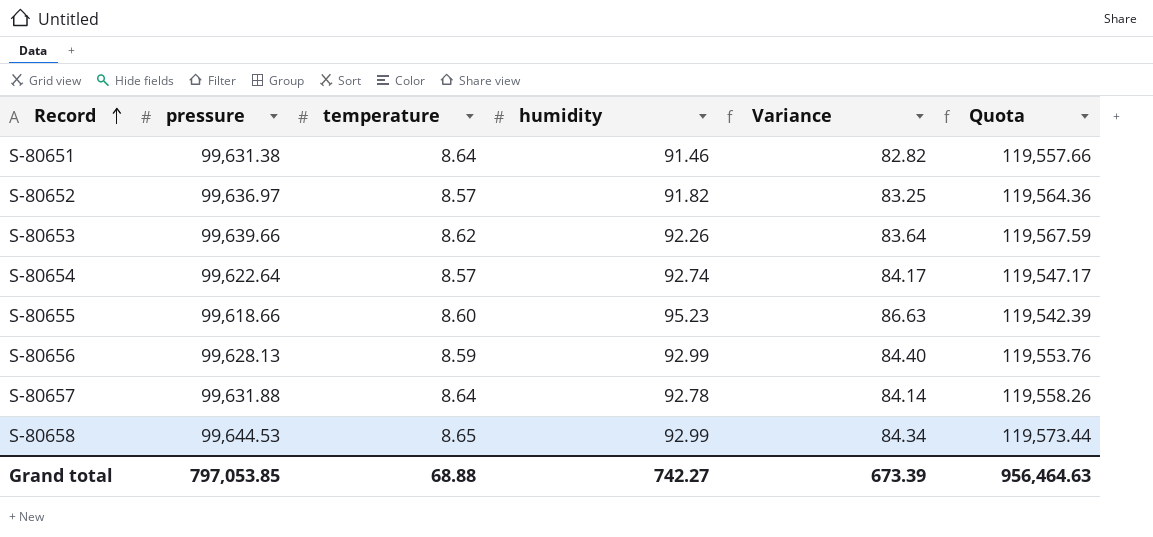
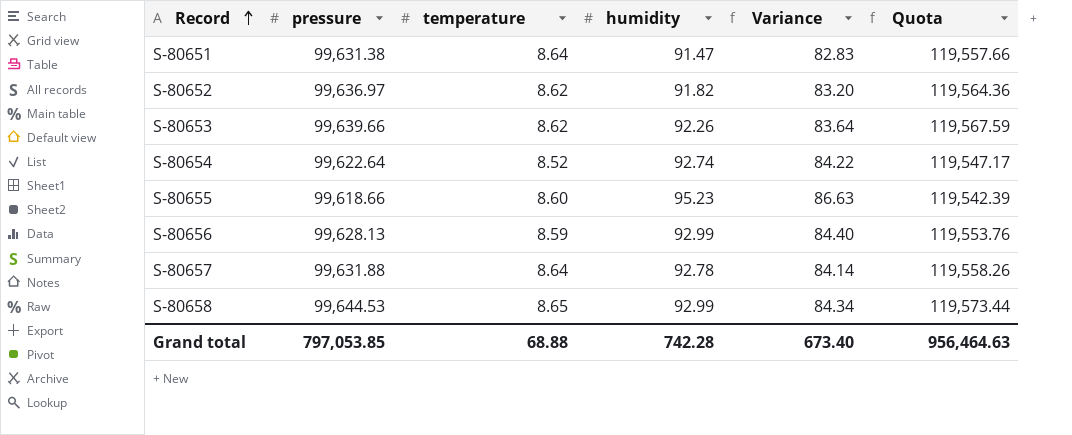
S-80651 | humidity: 91.46 -> 91.47
S-80651 | Variance: 82.82 -> 82.83
S-80652 | temperature: 8.57 -> 8.62
S-80652 | Variance: 83.25 -> 83.20
S-80654 | temperature: 8.57 -> 8.52
S-80654 | Variance: 84.17 -> 84.22
Grand total | humidity: 742.27 -> 742.28
Grand total | Variance: 673.39 -> 673.40

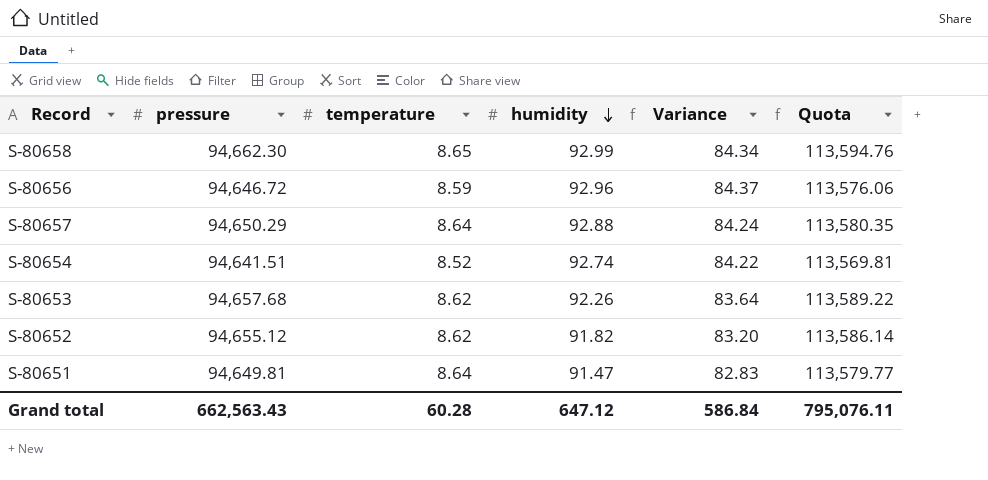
row order: Record ascending -> humidity descending
row S-80655: 99,618.66 | 8.60 | 95.23 | 86.63 | 119,542.39 -> none
S-80658 | pressure: 99,644.53 -> 94,662.30
S-80658 | Quota: 119,573.44 -> 113,594.76
S-80656 | pressure: 99,628.13 -> 94,646.72
S-80656 | humidity: 92.99 -> 92.96
S-80656 | Variance: 84.40 -> 84.37
S-80656 | Quota: 119,553.76 -> 113,576.06
S-80657 | pressure: 99,631.88 -> 94,650.29
S-80657 | humidity: 92.78 -> 92.88
S-80657 | Variance: 84.14 -> 84.24
S-80657 | Quota: 119,558.26 -> 113,580.35
S-80654 | pressure: 99,622.64 -> 94,641.51
S-80654 | Quota: 119,547.17 -> 113,569.81
S-80653 | pressure: 99,639.66 -> 94,657.68
S-80653 | Quota: 119,567.59 -> 113,589.22
S-80652 | pressure: 99,636.97 -> 94,655.12
S-80652 | Quota: 119,564.36 -> 113,586.14
S-80651 | pressure: 99,631.38 -> 94,649.81
S-80651 | Quota: 119,557.66 -> 113,579.77
Grand total | pressure: 797,053.85 -> 662,563.43
Grand total | temperature: 68.88 -> 60.28
Grand total | humidity: 742.28 -> 647.12
Grand total | Variance: 673.40 -> 586.84
Grand total | Quota: 956,464.63 -> 795,076.11

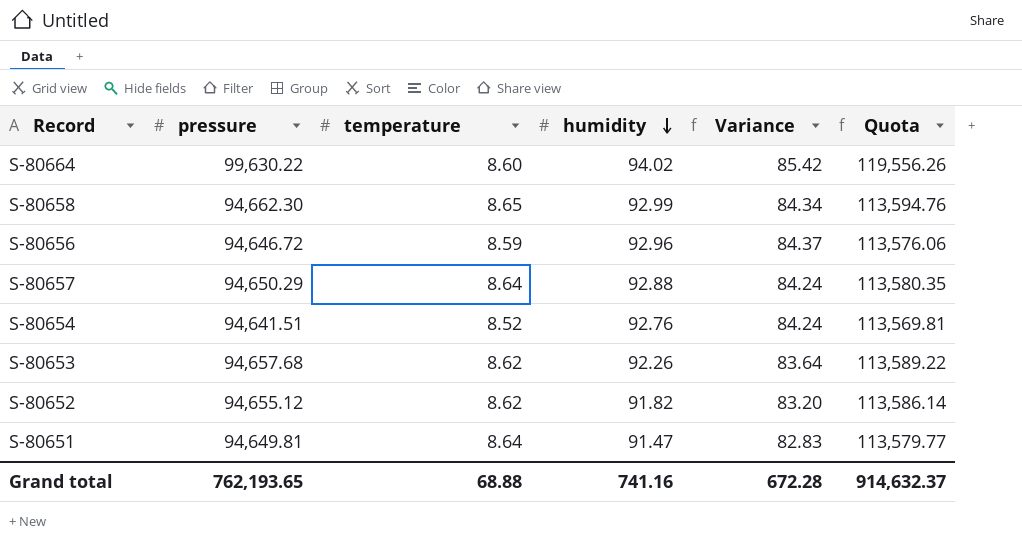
row S-80664: none -> 99,630.22 | 8.60 | 94.02 | 85.42 | 119,556.26
S-80654 | humidity: 92.74 -> 92.76
S-80654 | Variance: 84.22 -> 84.24
Grand total | pressure: 662,563.43 -> 762,193.65
Grand total | temperature: 60.28 -> 68.88
Grand total | humidity: 647.12 -> 741.16
Grand total | Variance: 586.84 -> 672.28
Grand total | Quota: 795,076.11 -> 914,632.37

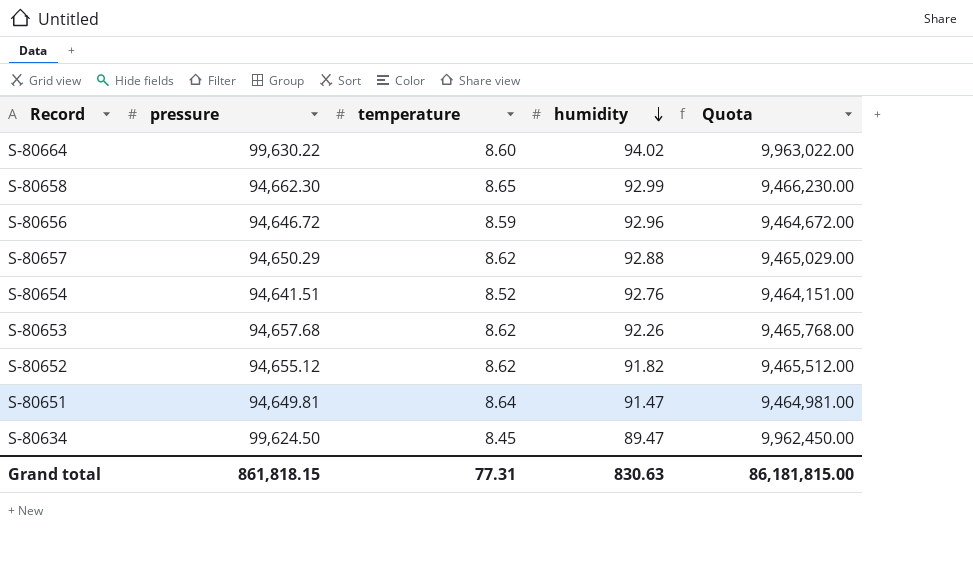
column Variance | formula: [humidity] - [temperature] -> none
column Quota | formula: [pressure] * 1.2 -> [pressure] * 100
S-80657 | temperature: 8.64 -> 8.62
row S-80634: none -> 99,624.50 | 8.45 | 89.47 | 9,962,450.00
Grand total | pressure: 762,193.65 -> 861,818.15
Grand total | temperature: 68.88 -> 77.31
Grand total | humidity: 741.16 -> 830.63
Grand total | Quota: 914,632.37 -> 86,181,815.00

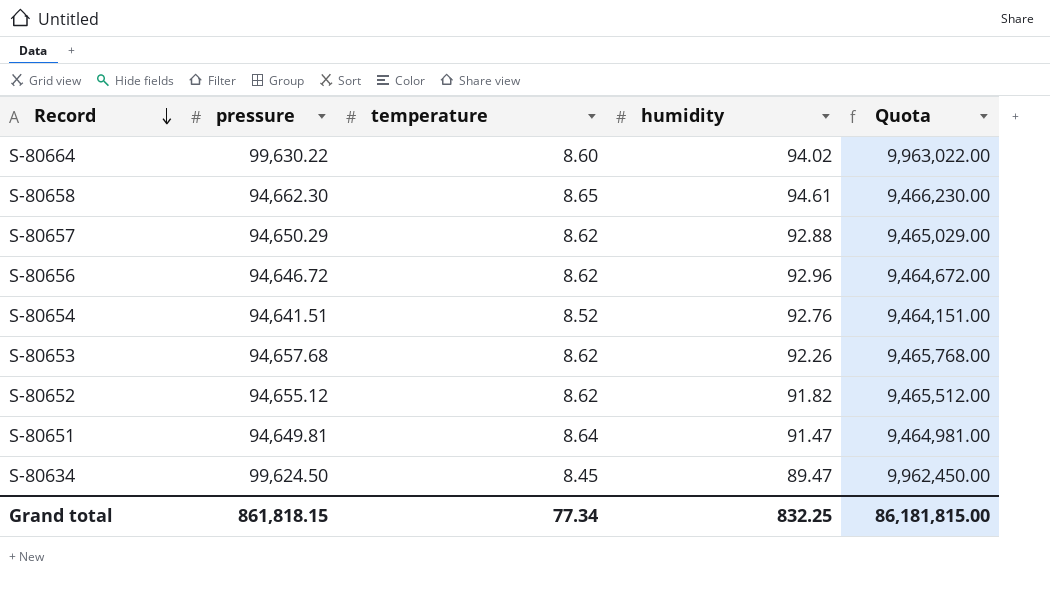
row order: humidity descending -> Record descending
S-80658 | humidity: 92.99 -> 94.61
S-80656 | temperature: 8.59 -> 8.62
Grand total | temperature: 77.31 -> 77.34
Grand total | humidity: 830.63 -> 832.25

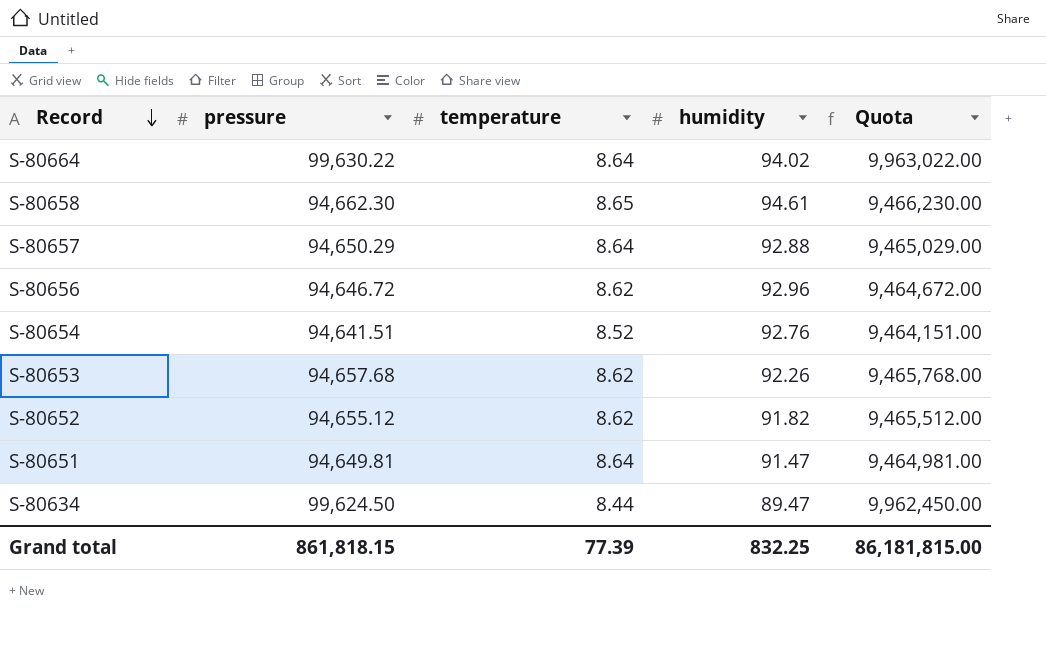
S-80664 | temperature: 8.60 -> 8.64
S-80657 | temperature: 8.62 -> 8.64
S-80634 | temperature: 8.45 -> 8.44
Grand total | temperature: 77.34 -> 77.39

